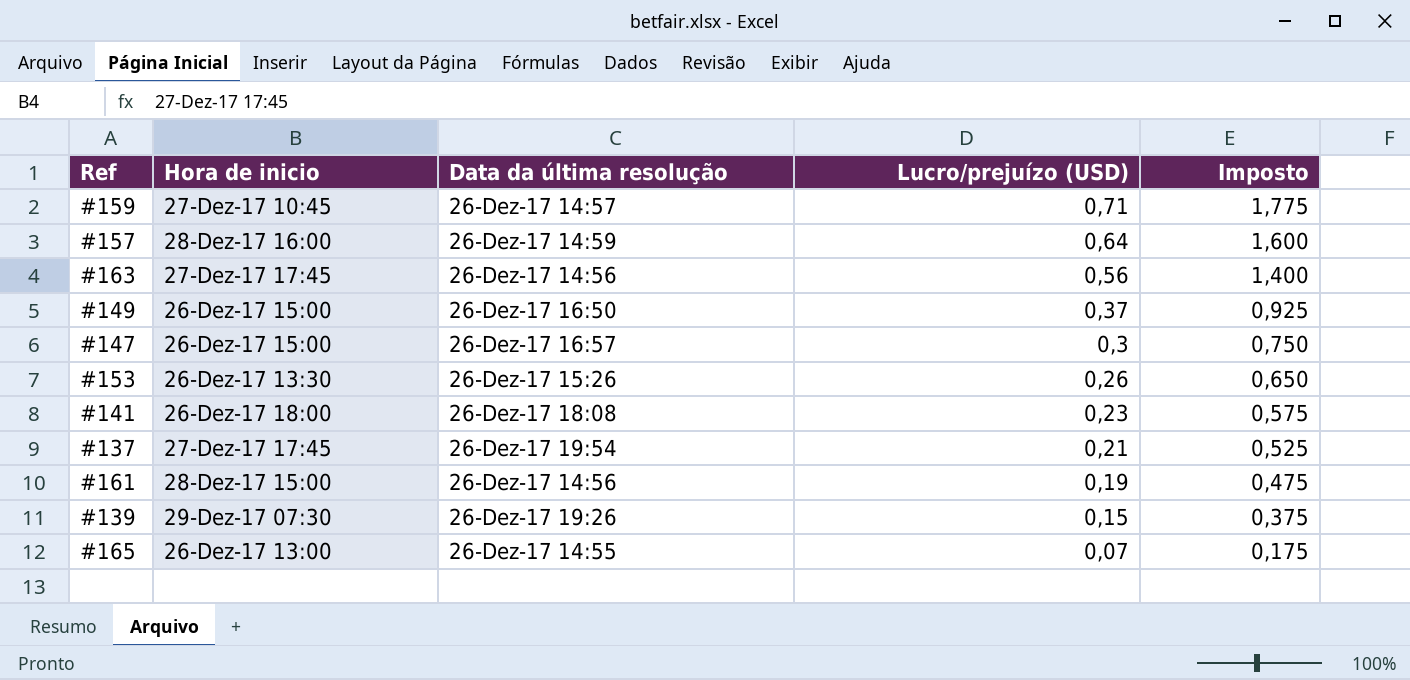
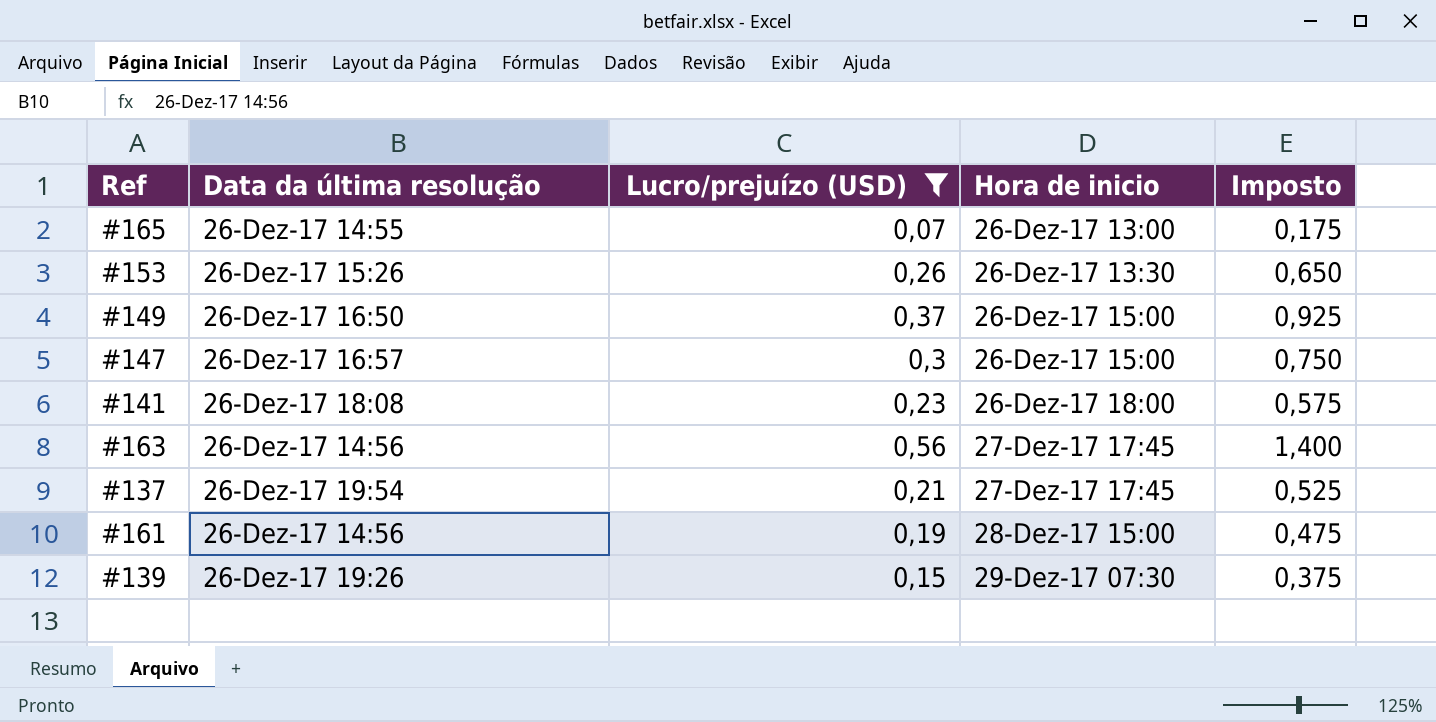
filter: none -> Lucro/prejuízo (USD) <= 0,56
row order: Lucro/prejuízo (USD) descending -> Hora de inicio ascending
column Hora de inicio | position: 2 -> 4

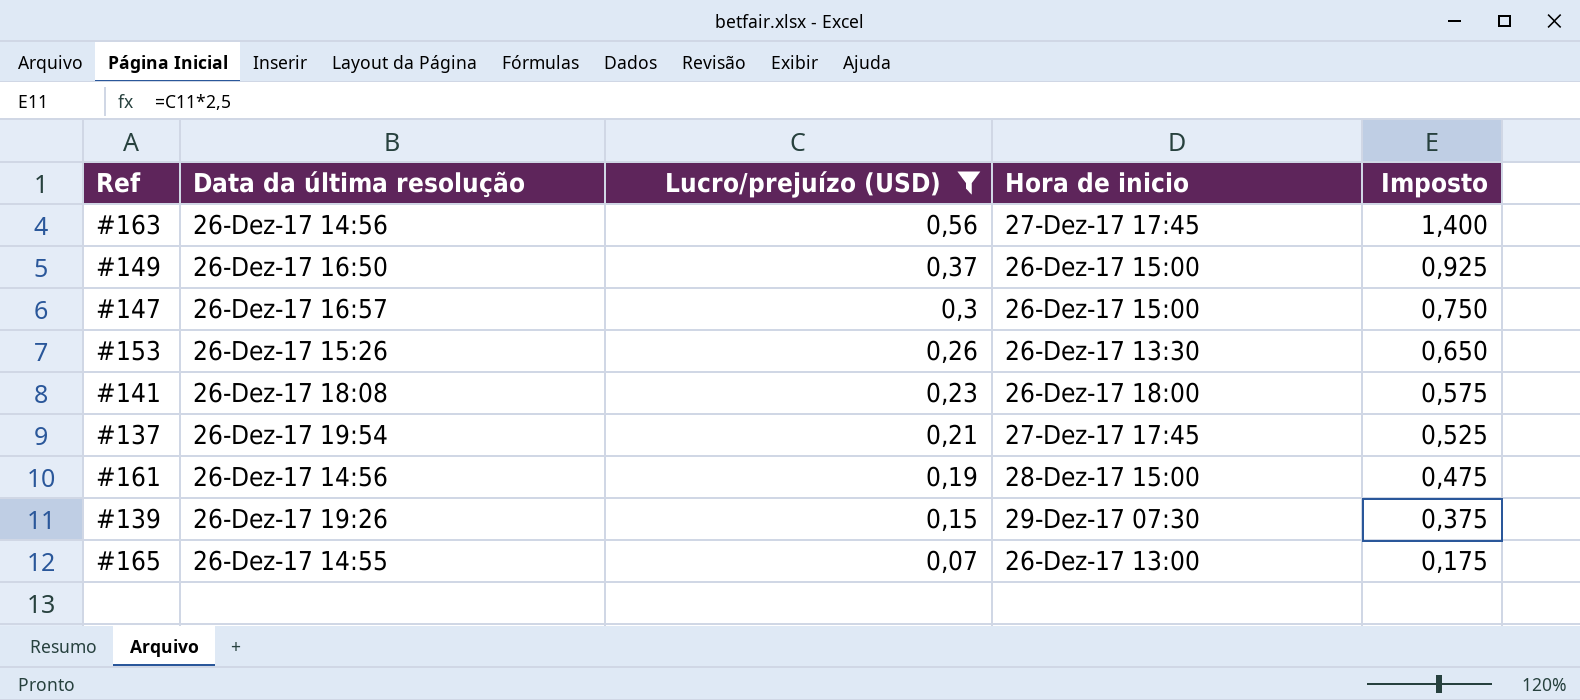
row order: Hora de inicio ascending -> Lucro/prejuízo (USD) descending

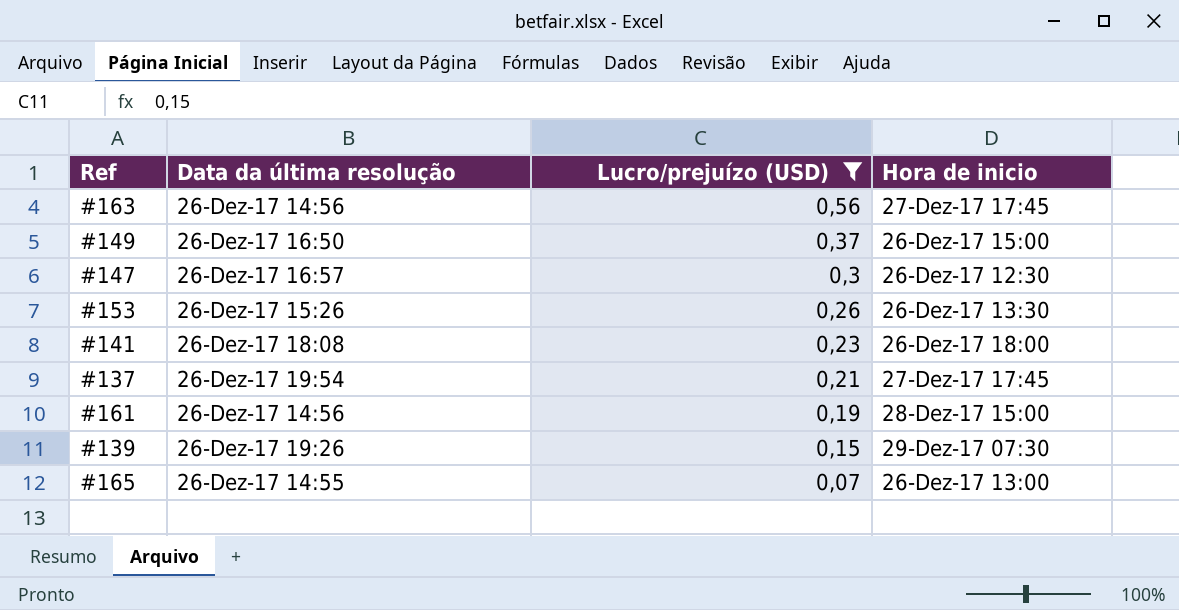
column Imposto | formula: [Lucro/prejuízo (USD)] * 2,5 -> none
#147 | Hora de inicio: 26-Dez-17 15:00 -> 26-Dez-17 12:30

